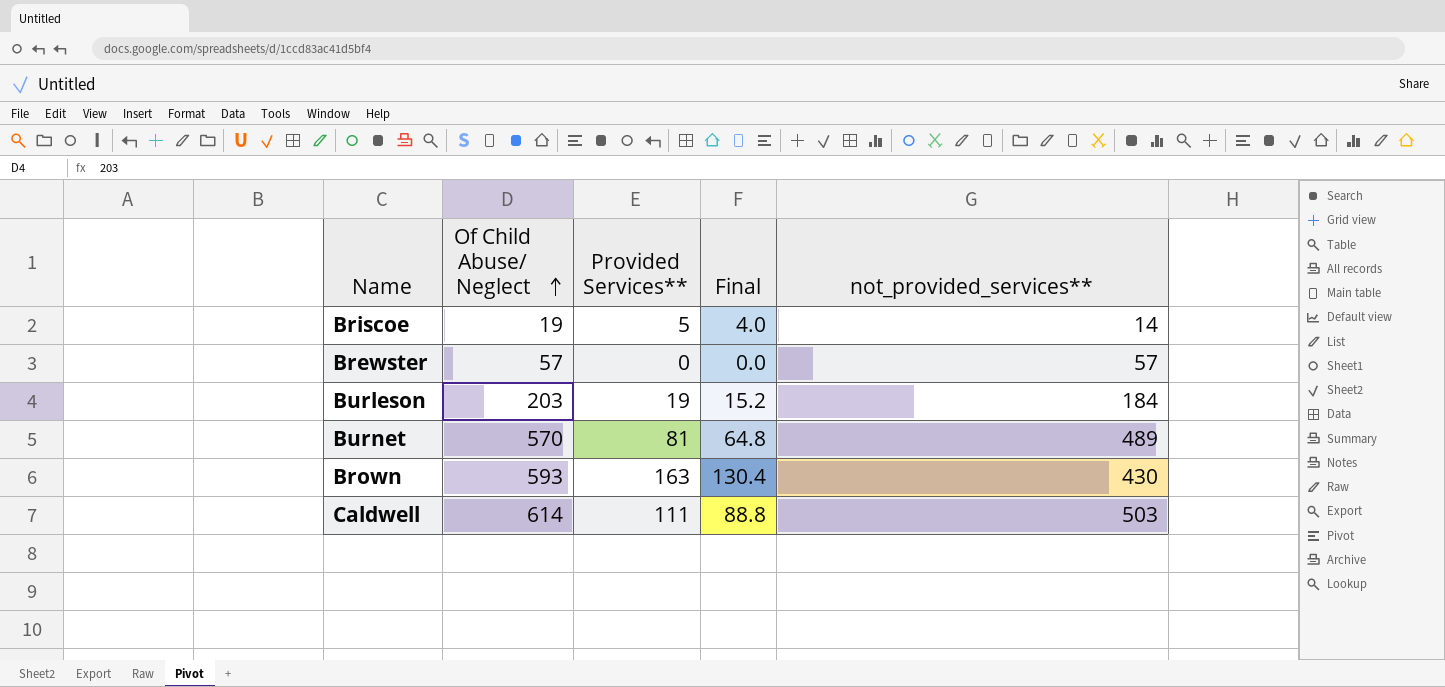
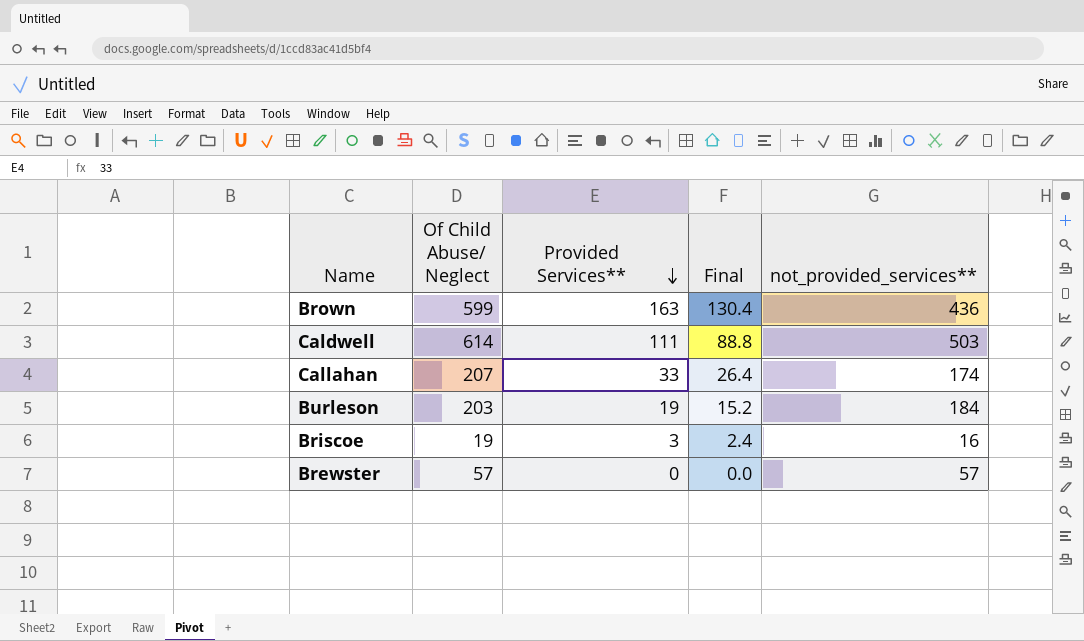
row order: Of Child Abuse/ Neglect ascending -> Provided Services** descending
row Burnet: 570 | 81 | 64.8 | 489 -> none
Brown | Of Child Abuse/ Neglect: 593 -> 599
Brown | not_provided_services**: 430 -> 436
row Callahan: none -> 207 | 33 | 26.4 | 174
Briscoe | Provided Services**: 5 -> 3
Briscoe | Final: 4.0 -> 2.4
Briscoe | not_provided_services**: 14 -> 16

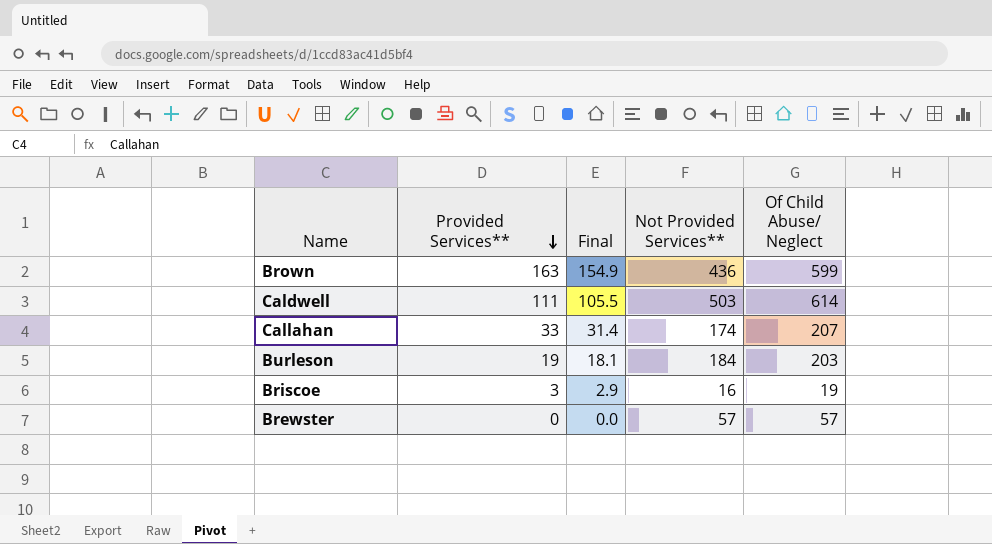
column Final | formula: [Provided Services**] * 0.8 -> [Provided Services**] * 0.95
column name: not_provided_services** -> Not Provided Services**
column Of Child Abuse/ Neglect | position: 2 -> 5

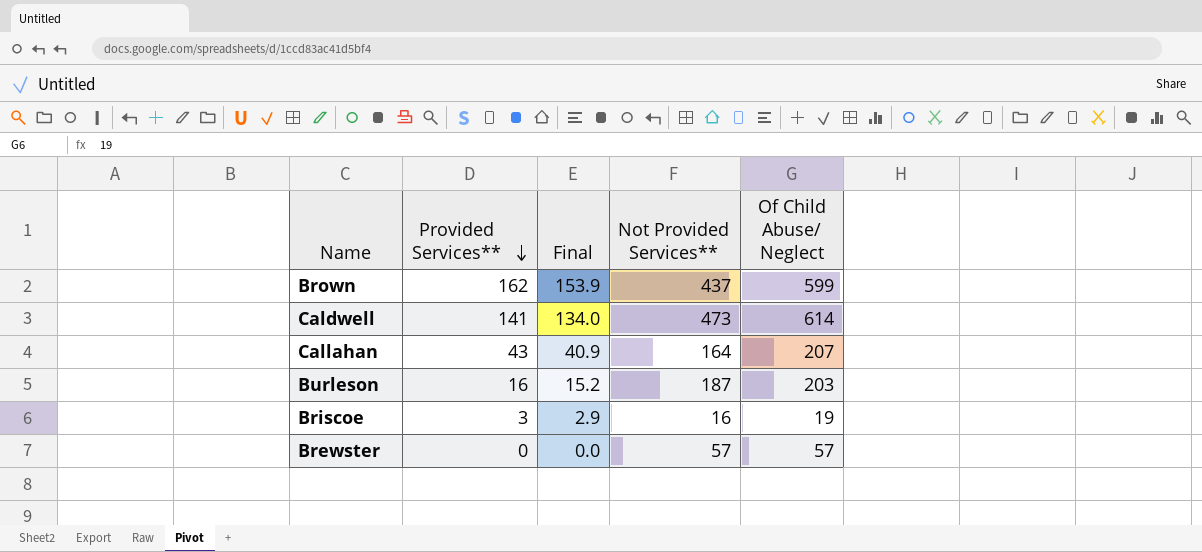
Brown | Provided Services**: 163 -> 162
Brown | Final: 154.9 -> 153.9
Brown | Not Provided Services**: 436 -> 437
Caldwell | Provided Services**: 111 -> 141
Caldwell | Final: 105.5 -> 134.0
Caldwell | Not Provided Services**: 503 -> 473
Callahan | Provided Services**: 33 -> 43
Callahan | Final: 31.4 -> 40.9
Callahan | Not Provided Services**: 174 -> 164
Burleson | Provided Services**: 19 -> 16
Burleson | Final: 18.1 -> 15.2
Burleson | Not Provided Services**: 184 -> 187

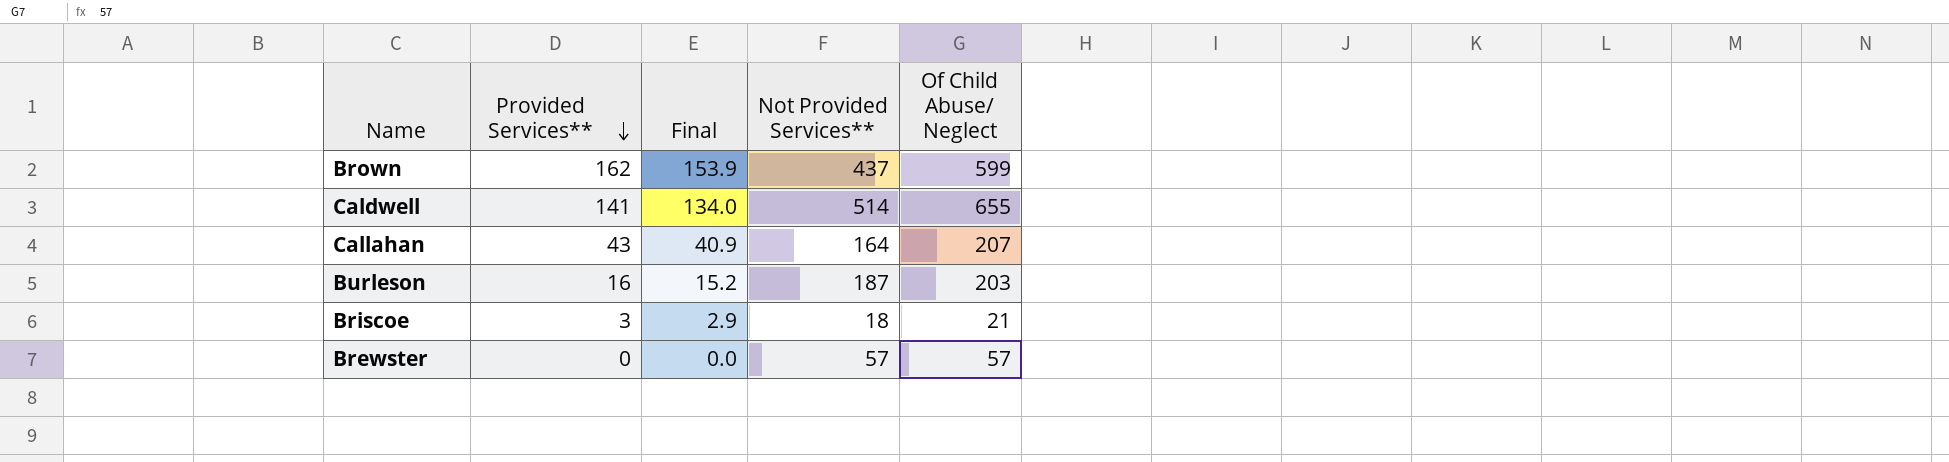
Caldwell | Not Provided Services**: 473 -> 514
Caldwell | Of Child Abuse/ Neglect: 614 -> 655
Briscoe | Not Provided Services**: 16 -> 18
Briscoe | Of Child Abuse/ Neglect: 19 -> 21

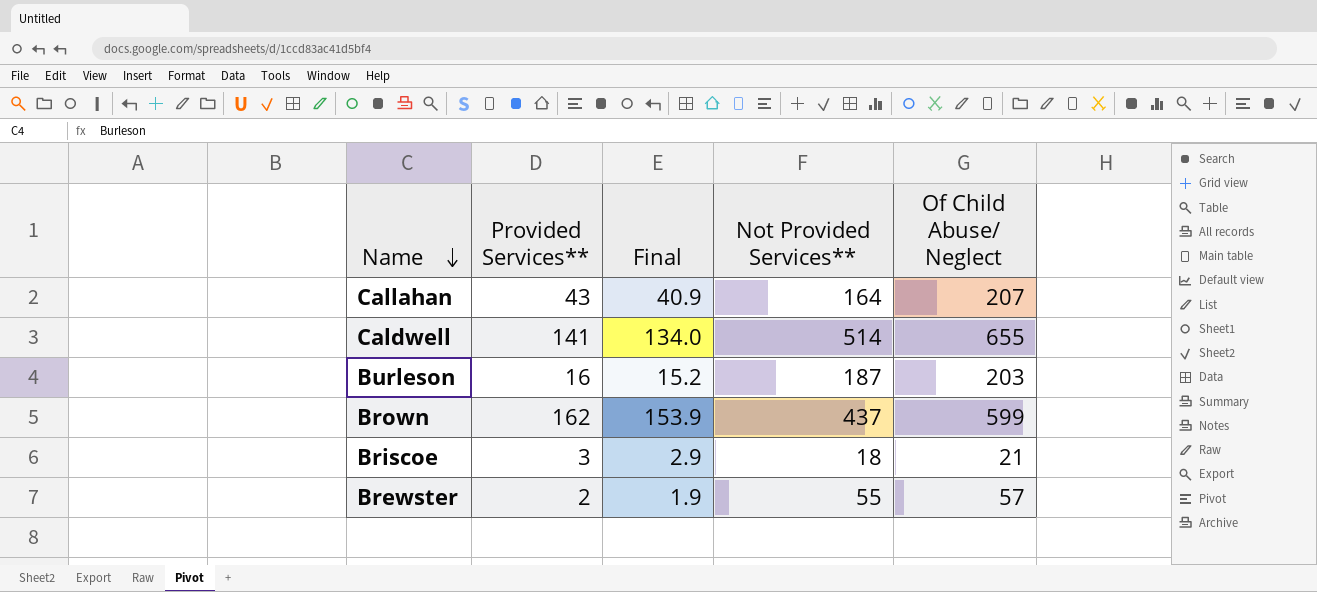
row order: Provided Services** descending -> Name descending
Brewster | Provided Services**: 0 -> 2
Brewster | Final: 0.0 -> 1.9
Brewster | Not Provided Services**: 57 -> 55

